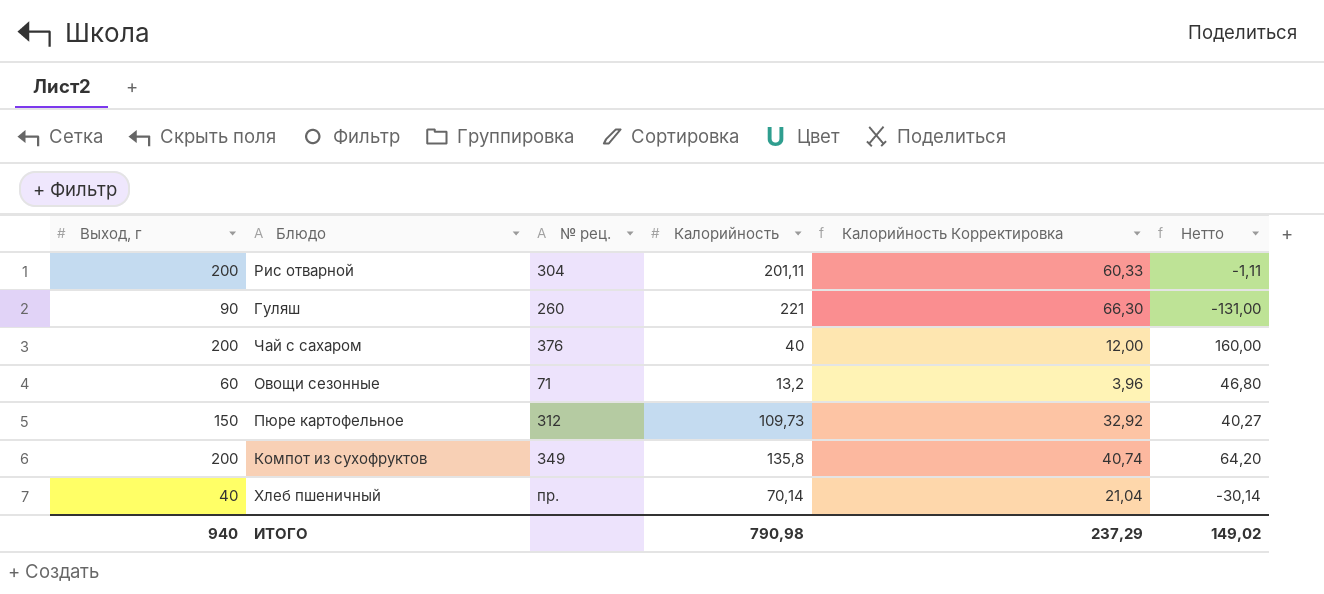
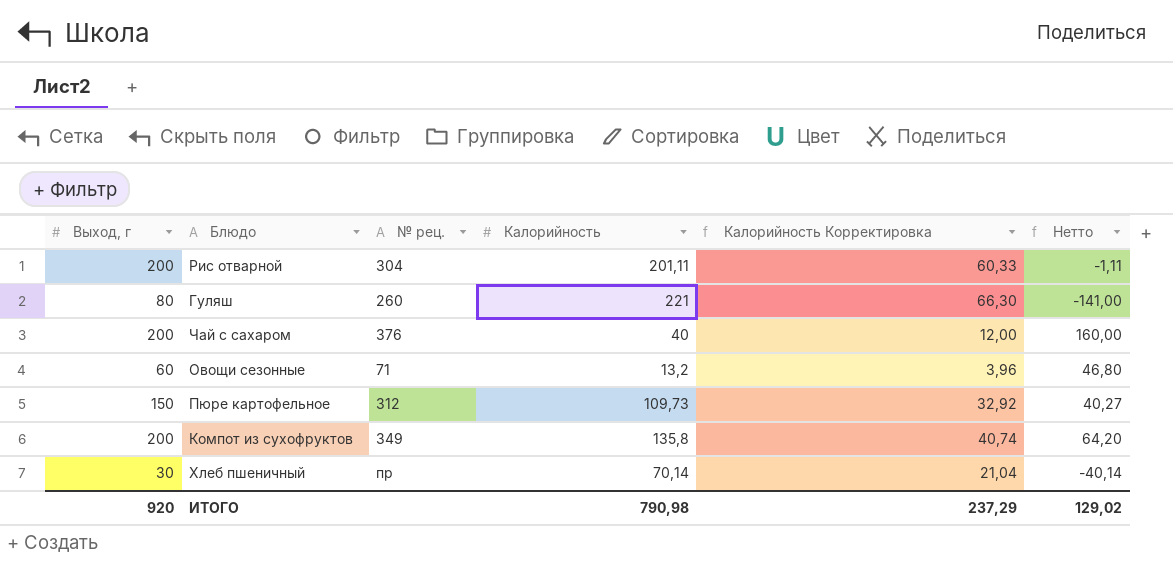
Гуляш | Выход, г: 90 -> 80
Гуляш | Нетто: -131,00 -> -141,00
Хлеб пшеничный | Выход, г: 40 -> 30
Хлеб пшеничный | № рец.: пр. -> пр
Хлеб пшеничный | Нетто: -30,14 -> -40,14
ИТОГО | Выход, г: 940 -> 920
ИТОГО | Нетто: 149,02 -> 129,02

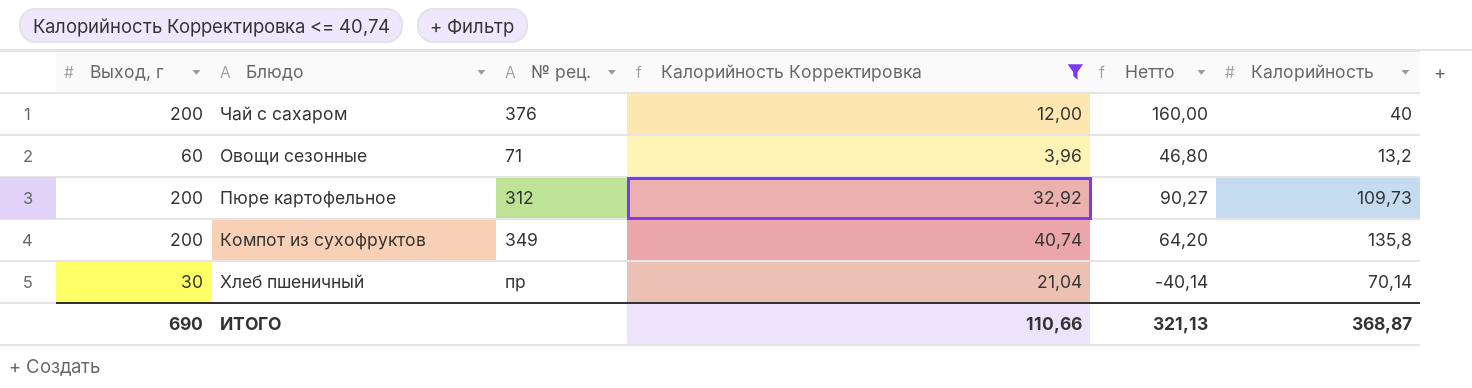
filter: none -> Калорийность Корректировка <= 40,74
column Калорийность | position: 4 -> 6
Пюре картофельное | Выход, г: 150 -> 200
Пюре картофельное | Нетто: 40,27 -> 90,27
ИТОГО | Выход, г: 920 -> 690
ИТОГО | Калорийность Корректировка: 237,29 -> 110,66
ИТОГО | Нетто: 129,02 -> 321,13
ИТОГО | Калорийность: 790,98 -> 368,87

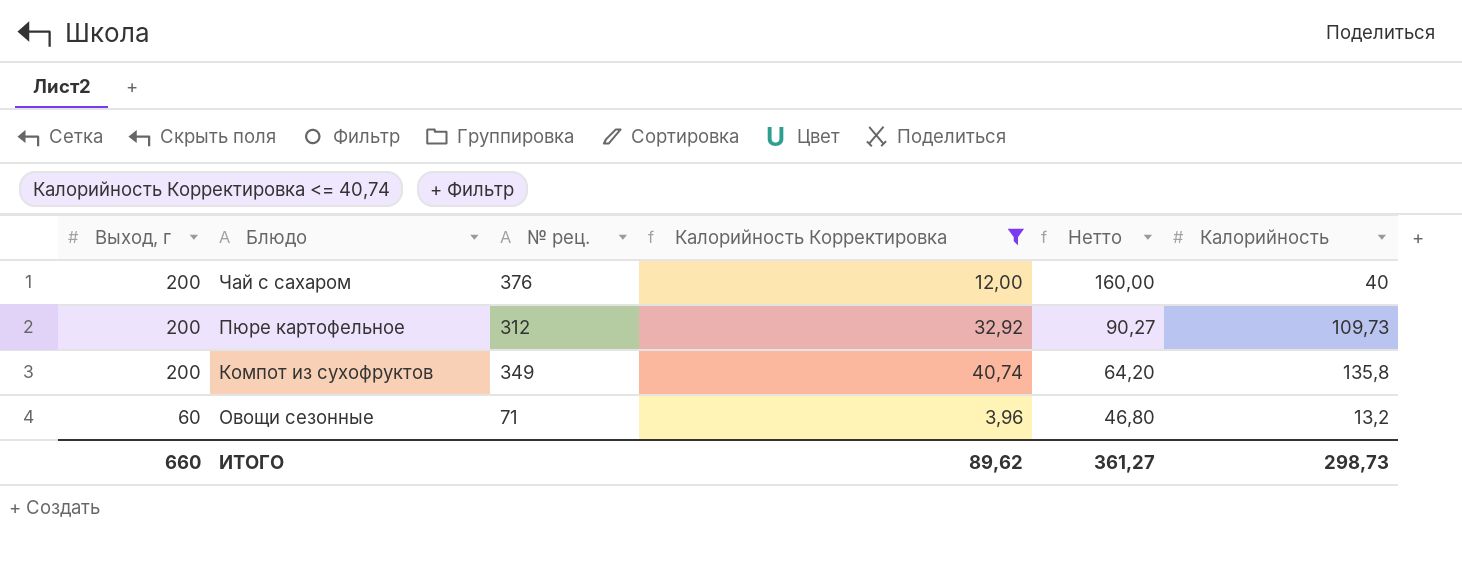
row order: none -> Выход, г descending
row Хлеб пшеничный: 30 | пр | 21,04 | -40,14 | 70,14 -> none
ИТОГО | Выход, г: 690 -> 660
ИТОГО | Калорийность Корректировка: 110,66 -> 89,62
ИТОГО | Нетто: 321,13 -> 361,27
ИТОГО | Калорийность: 368,87 -> 298,73

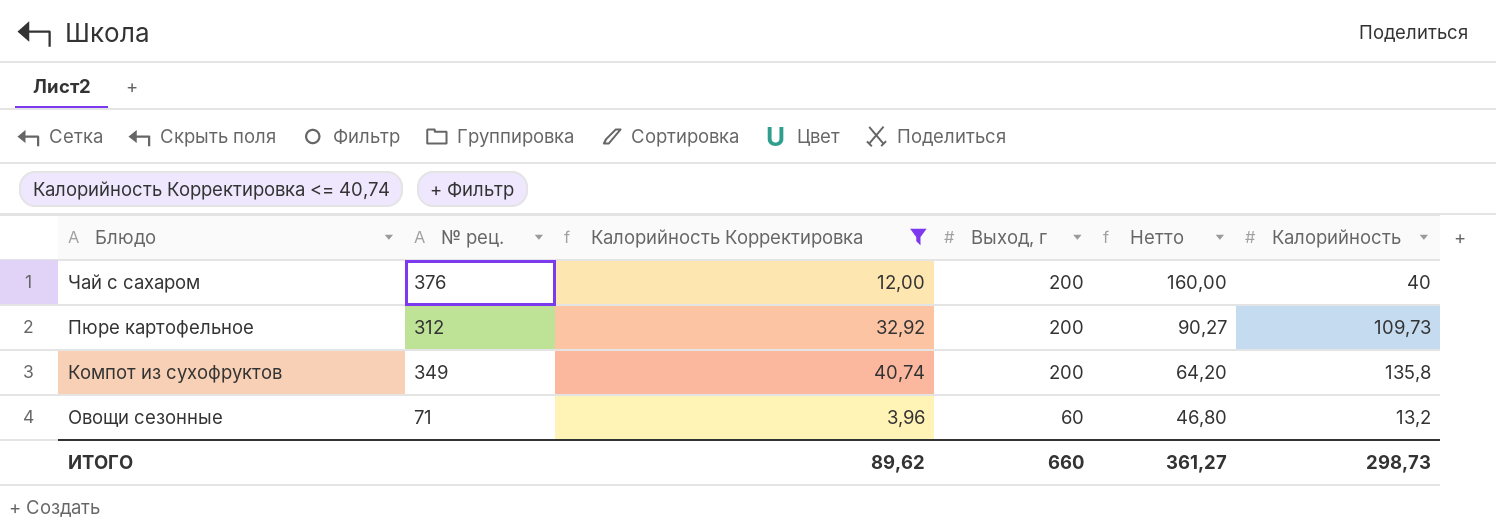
column Выход, г | position: 1 -> 4

